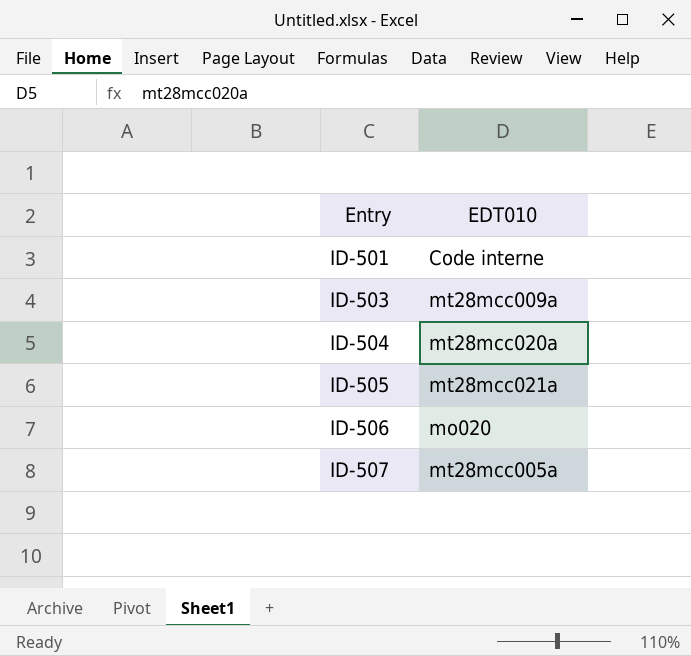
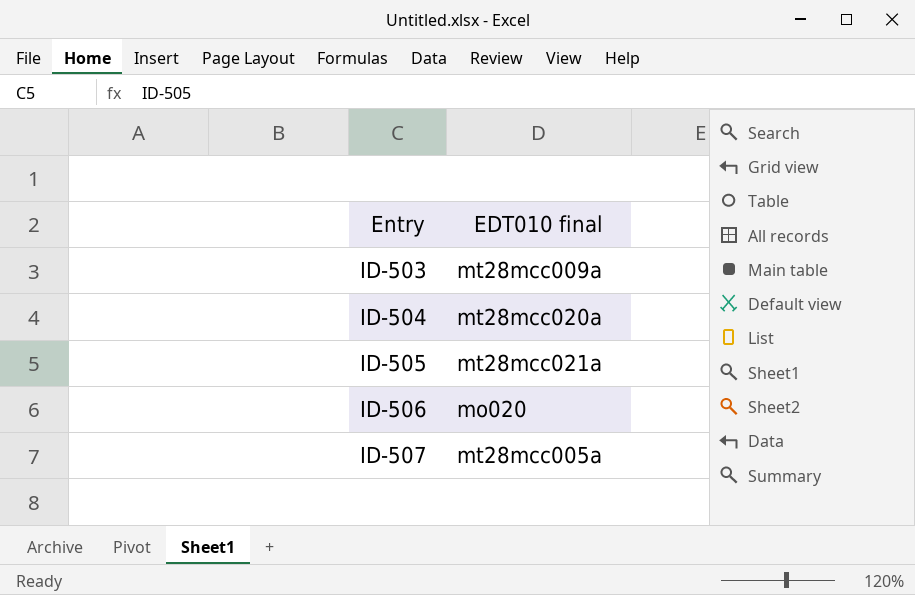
column name: EDT010 -> EDT010 final
row ID-501: Code interne -> none

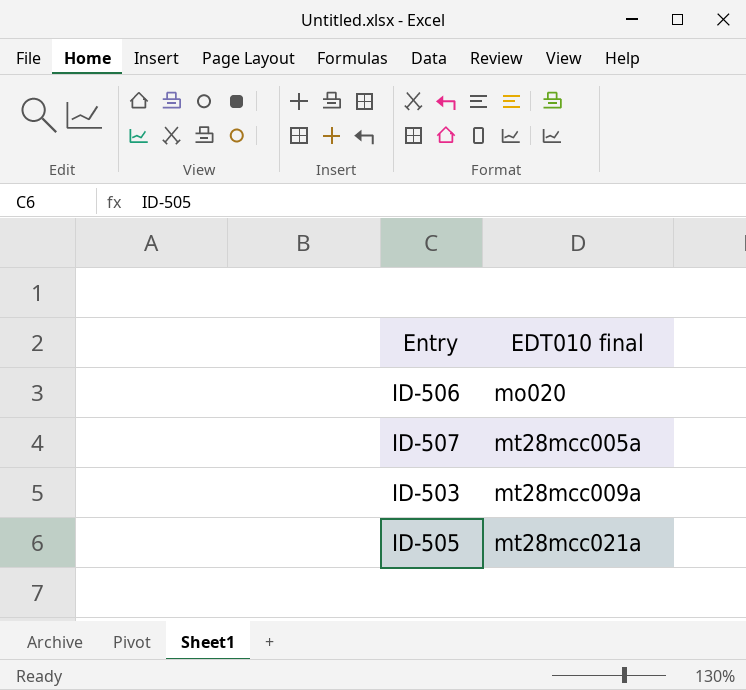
row order: Entry ascending -> EDT010 final ascending
row ID-504: mt28mcc020a -> none

